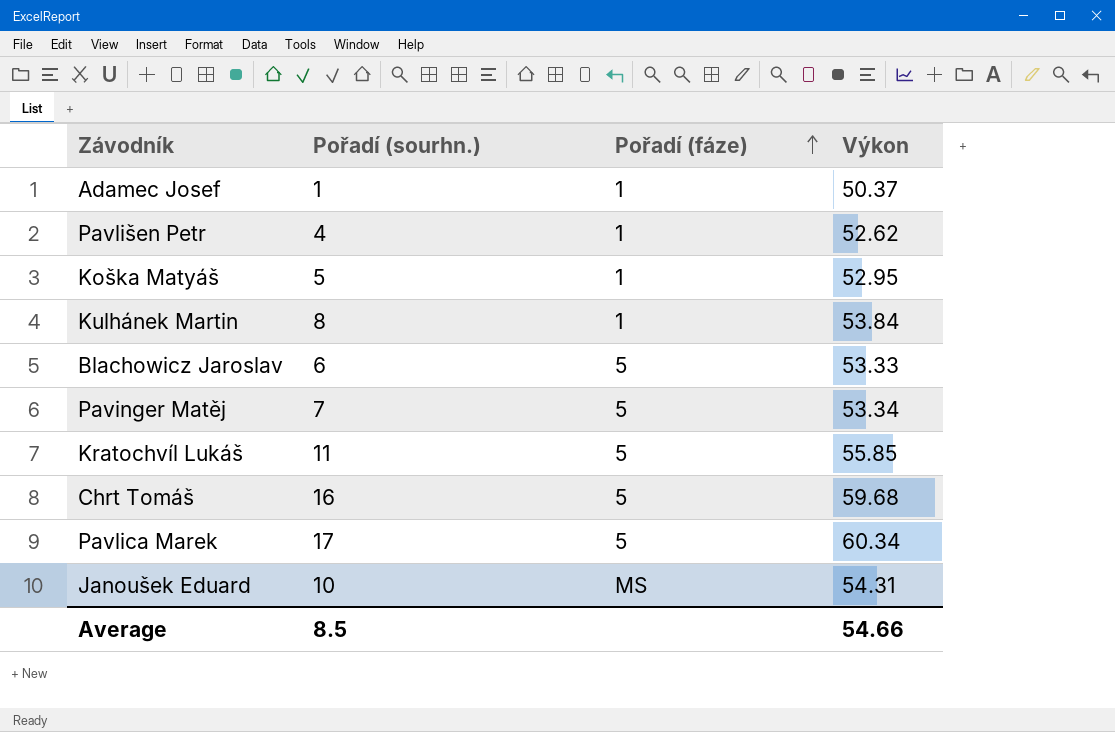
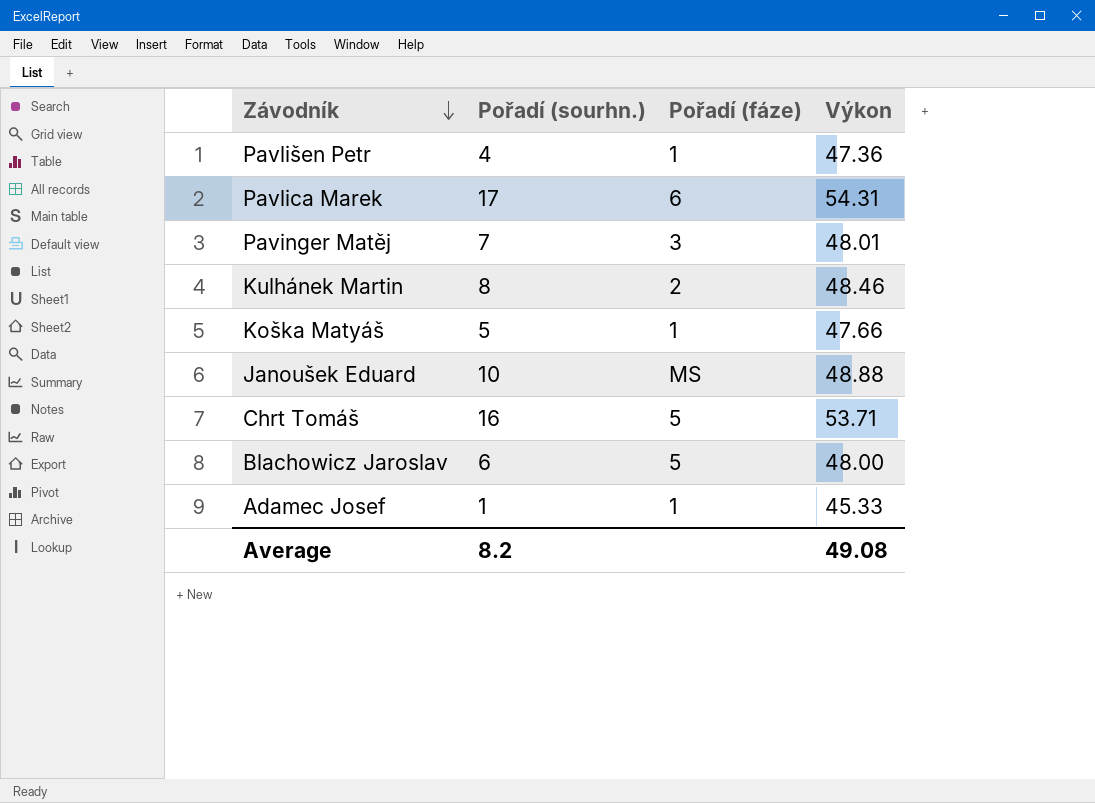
row order: Pořadí (fáze) ascending -> Závodník descending
row Kratochvíl Lukáš: 11 | 5 | 55.85 -> none
Pavlišen Petr | Výkon: 52.62 -> 47.36
Pavlica Marek | Pořadí (fáze): 5 -> 6
Pavlica Marek | Výkon: 60.34 -> 54.31
Pavinger Matěj | Pořadí (fáze): 5 -> 3
Pavinger Matěj | Výkon: 53.34 -> 48.01
Kulhánek Martin | Pořadí (fáze): 1 -> 2
Kulhánek Martin | Výkon: 53.84 -> 48.46
Koška Matyáš | Výkon: 52.95 -> 47.66
Janoušek Eduard | Výkon: 54.31 -> 48.88
Chrt Tomáš | Výkon: 59.68 -> 53.71
Blachowicz Jaroslav | Výkon: 53.33 -> 48.00
Adamec Josef | Výkon: 50.37 -> 45.33
Average | Pořadí (sourhn.): 8.5 -> 8.2
Average | Výkon: 54.66 -> 49.08

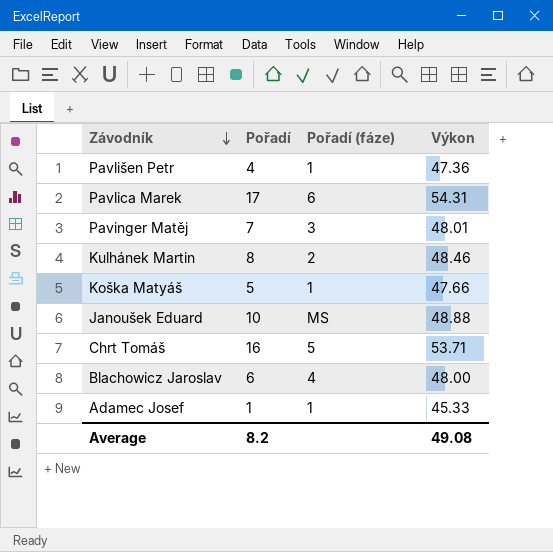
column name: Pořadí (sourhn.) -> Pořadí
Blachowicz Jaroslav | Pořadí (fáze): 5 -> 4

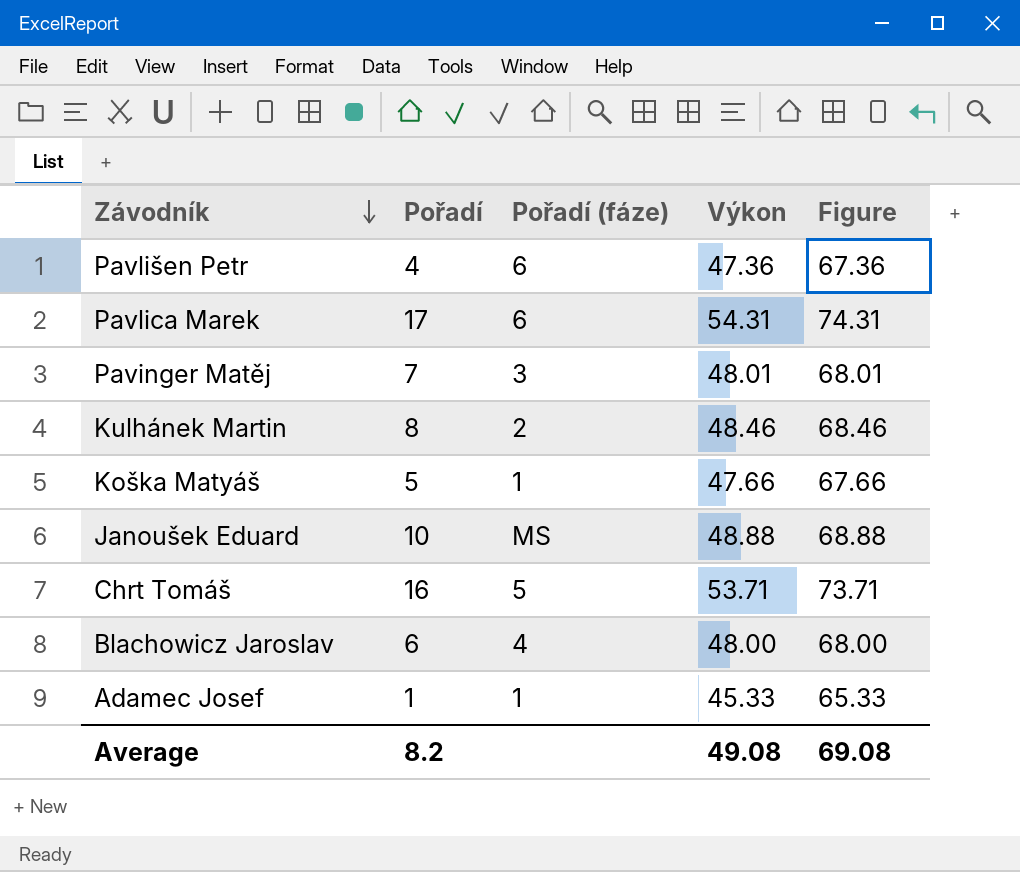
column Figure | formula: none -> [Výkon] + 20
Pavlišen Petr | Pořadí (fáze): 1 -> 6

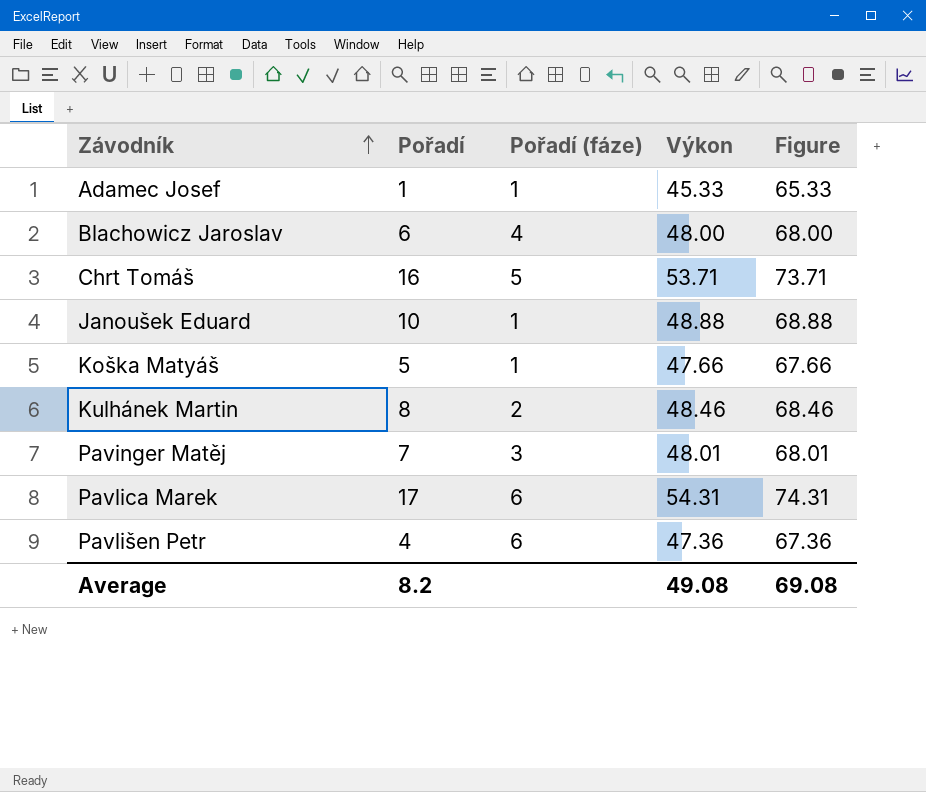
row order: Závodník descending -> Závodník ascending
Janoušek Eduard | Pořadí (fáze): MS -> 1

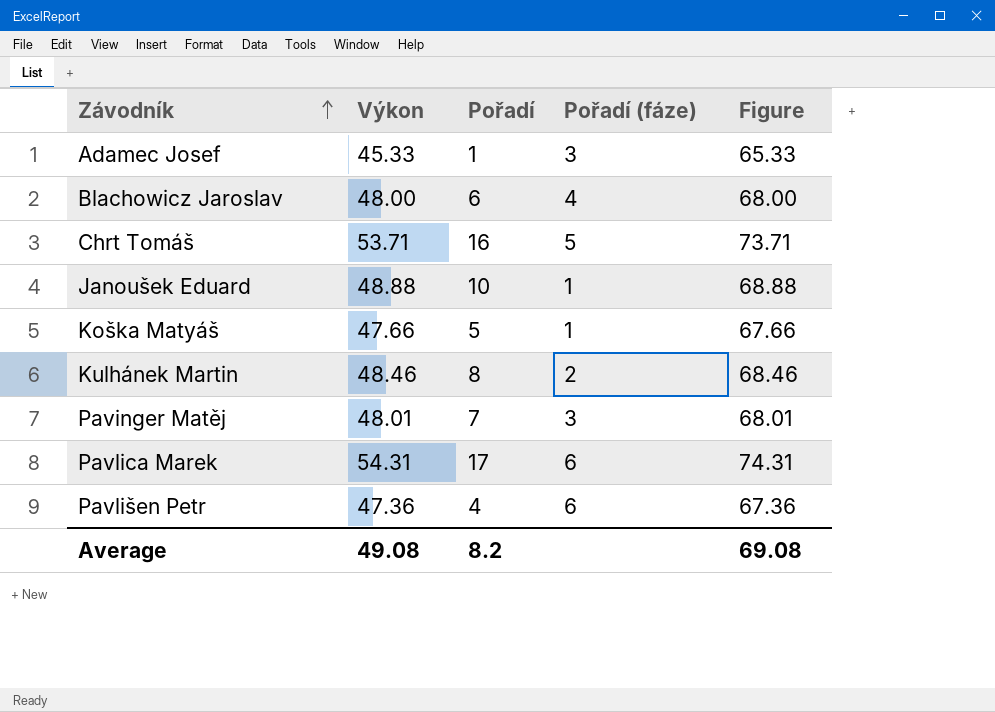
column Výkon | position: 4 -> 2
Adamec Josef | Pořadí (fáze): 1 -> 3

